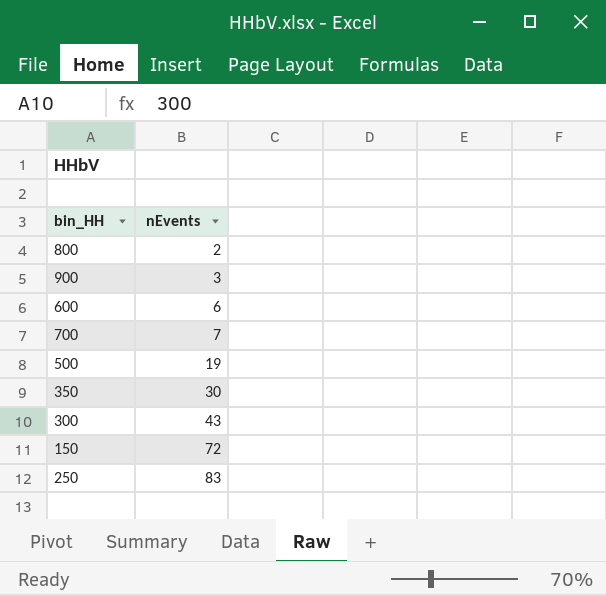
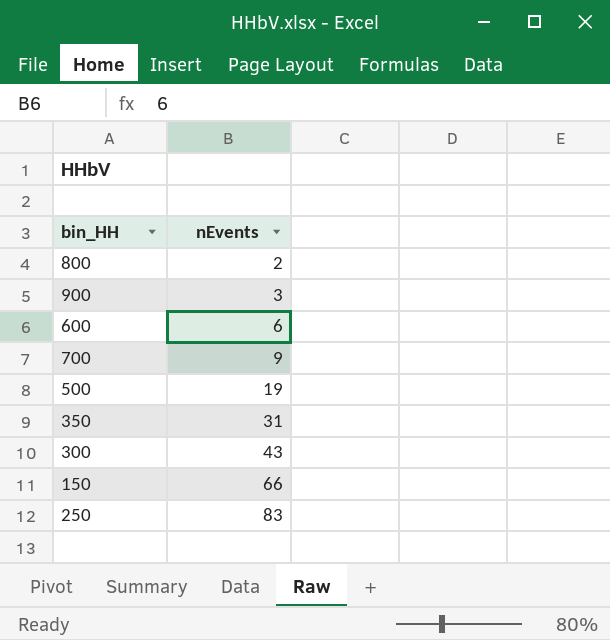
700 | nEvents: 7 -> 9
350 | nEvents: 30 -> 31
150 | nEvents: 72 -> 66

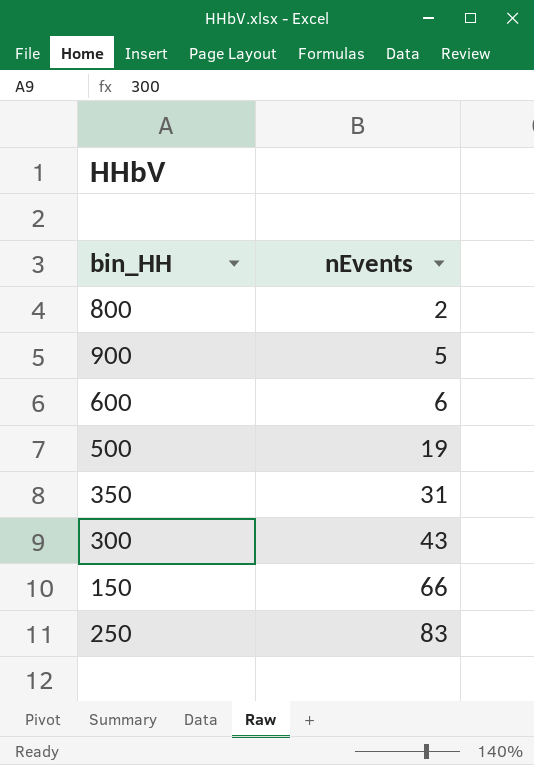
row 700: 9 -> none
900 | nEvents: 3 -> 5

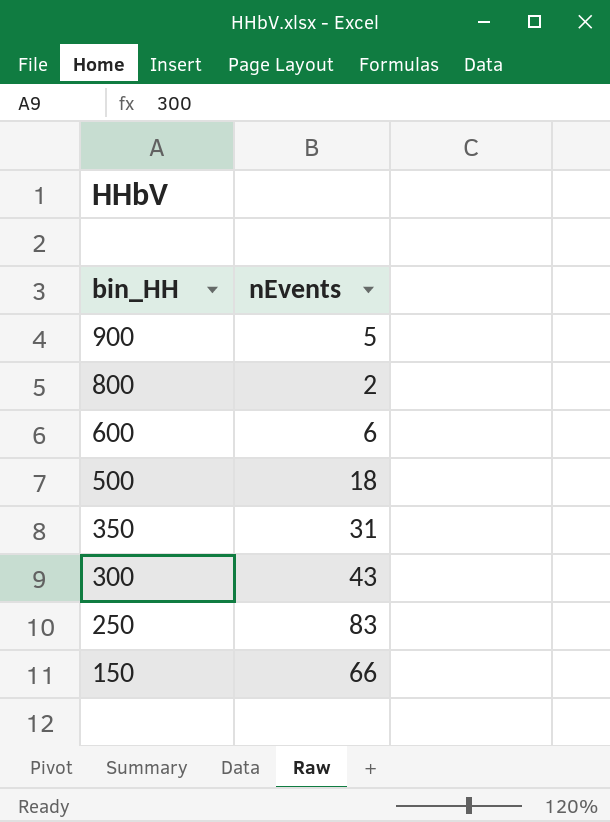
row order: nEvents ascending -> bin_HH descending
500 | nEvents: 19 -> 18

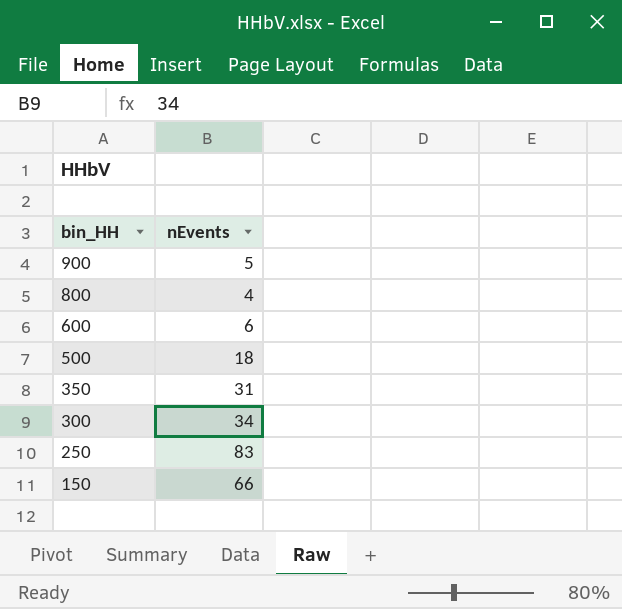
800 | nEvents: 2 -> 4
300 | nEvents: 43 -> 34

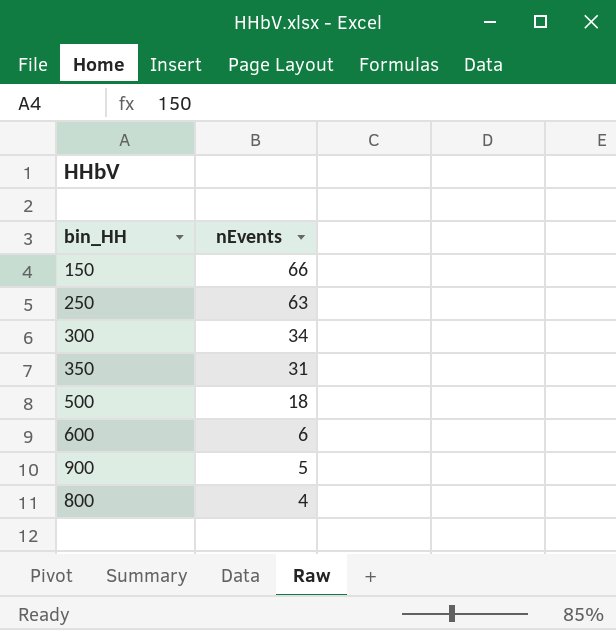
row order: bin_HH descending -> nEvents descending
250 | nEvents: 83 -> 63

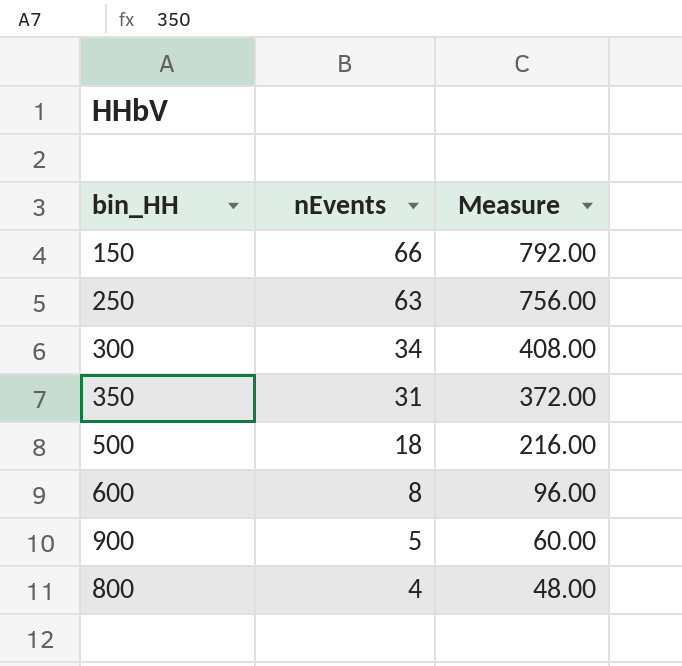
column Measure | formula: none -> [nEvents] * 12
600 | nEvents: 6 -> 8

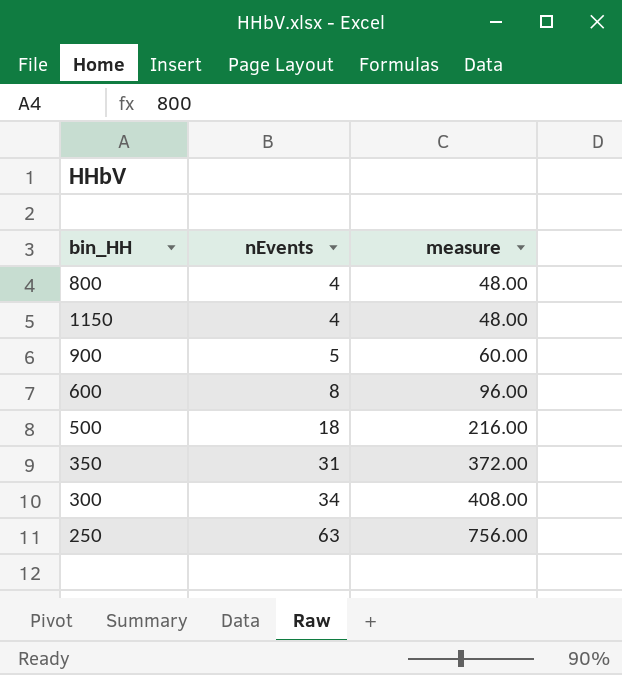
row order: nEvents descending -> nEvents ascending
column name: Measure -> measure
row 150: 66 | 792.00 -> none
row 1150: none -> 4 | 48.00

